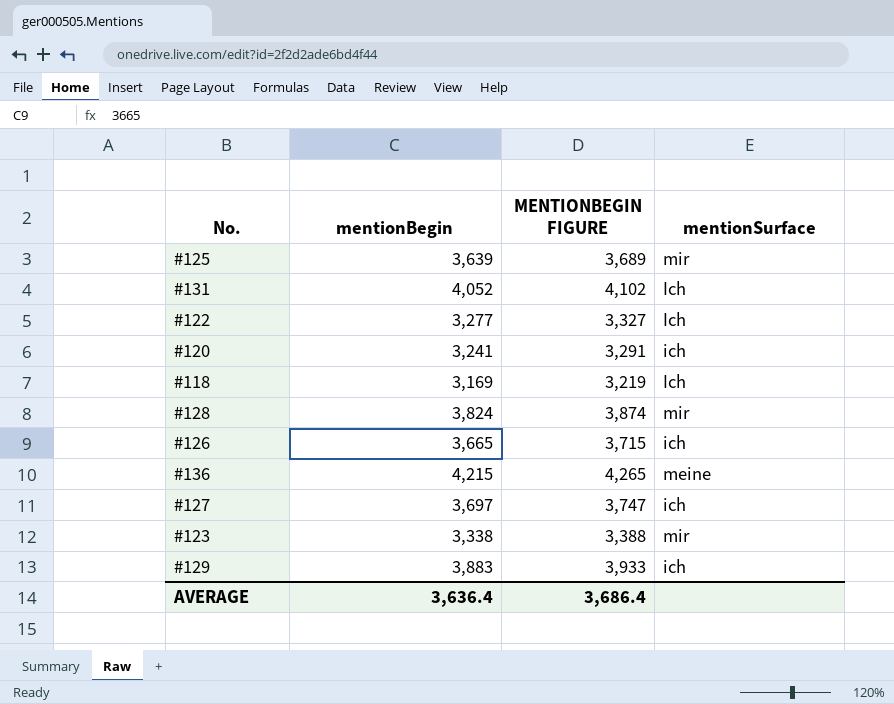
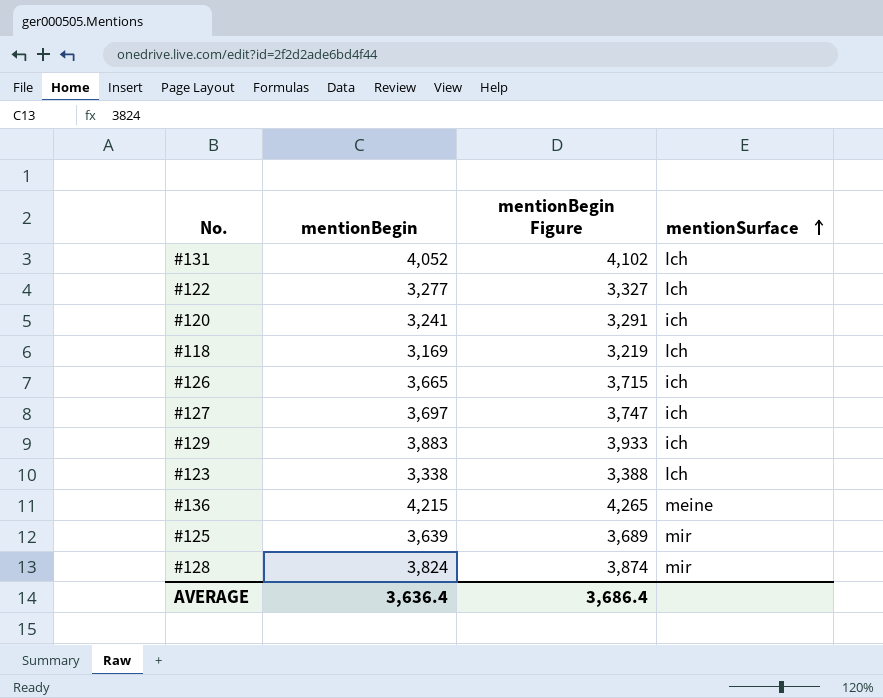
row order: none -> mentionSurface ascending
column name: MENTIONBEGIN FIGURE -> mentionBegin Figure
#123 | mentionSurface: mir -> Ich

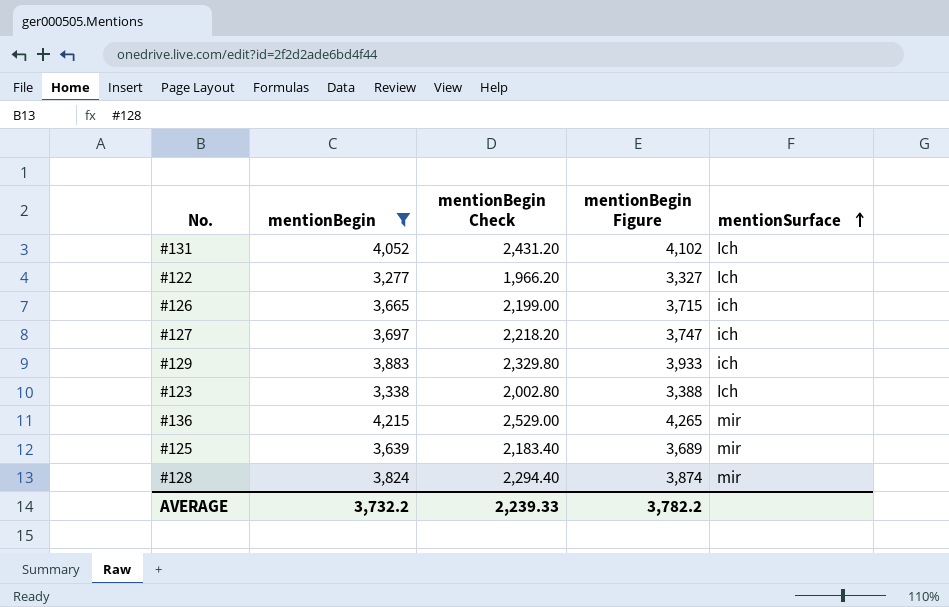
filter: none -> mentionBegin >= 3,277
column mentionBegin Check | formula: none -> [mentionBegin] * 0.6
#136 | mentionSurface: meine -> mir
AVERAGE | mentionBegin: 3,636.4 -> 3,732.2
AVERAGE | mentionBegin Figure: 3,686.4 -> 3,782.2

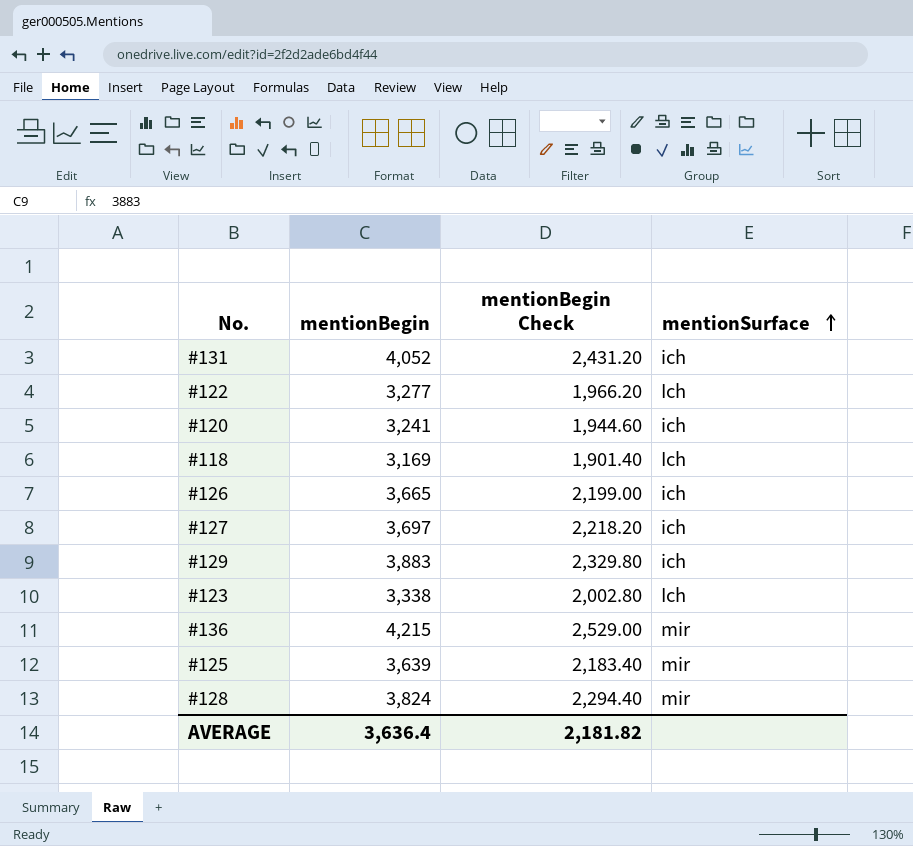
filter: mentionBegin >= 3,277 -> none
column mentionBegin Figure | formula: [mentionBegin] + 50 -> none
#131 | mentionSurface: Ich -> ich
AVERAGE | mentionBegin: 3,732.2 -> 3,636.4
AVERAGE | mentionBegin Check: 2,239.33 -> 2,181.82

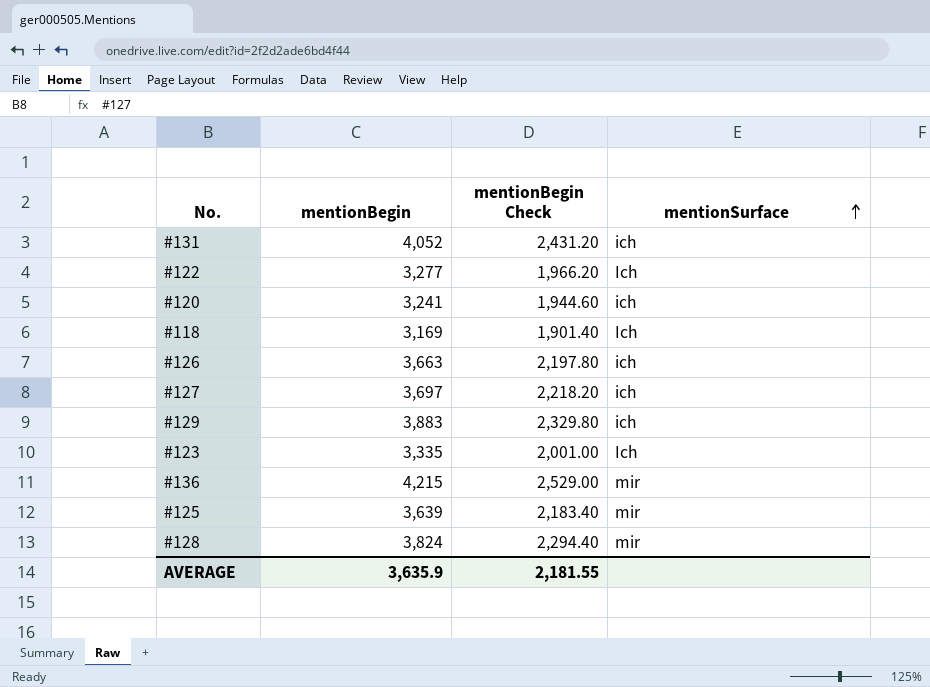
#126 | mentionBegin: 3,665 -> 3,663
#126 | mentionBegin Check: 2,199.00 -> 2,197.80
#123 | mentionBegin: 3,338 -> 3,335
#123 | mentionBegin Check: 2,002.80 -> 2,001.00
AVERAGE | mentionBegin: 3,636.4 -> 3,635.9
AVERAGE | mentionBegin Check: 2,181.82 -> 2,181.55

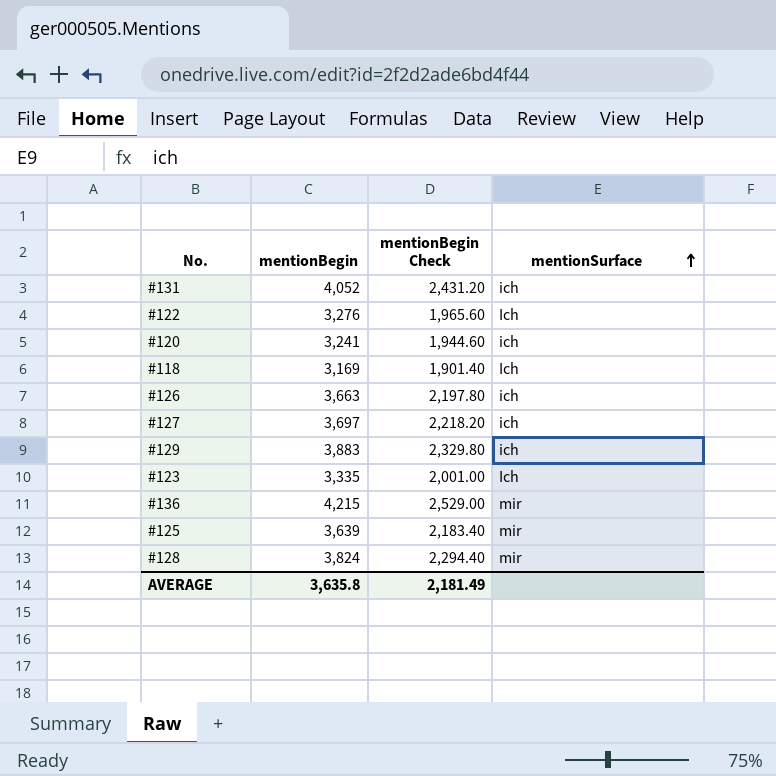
#122 | mentionBegin: 3,277 -> 3,276
#122 | mentionBegin Check: 1,966.20 -> 1,965.60
AVERAGE | mentionBegin: 3,635.9 -> 3,635.8
AVERAGE | mentionBegin Check: 2,181.55 -> 2,181.49

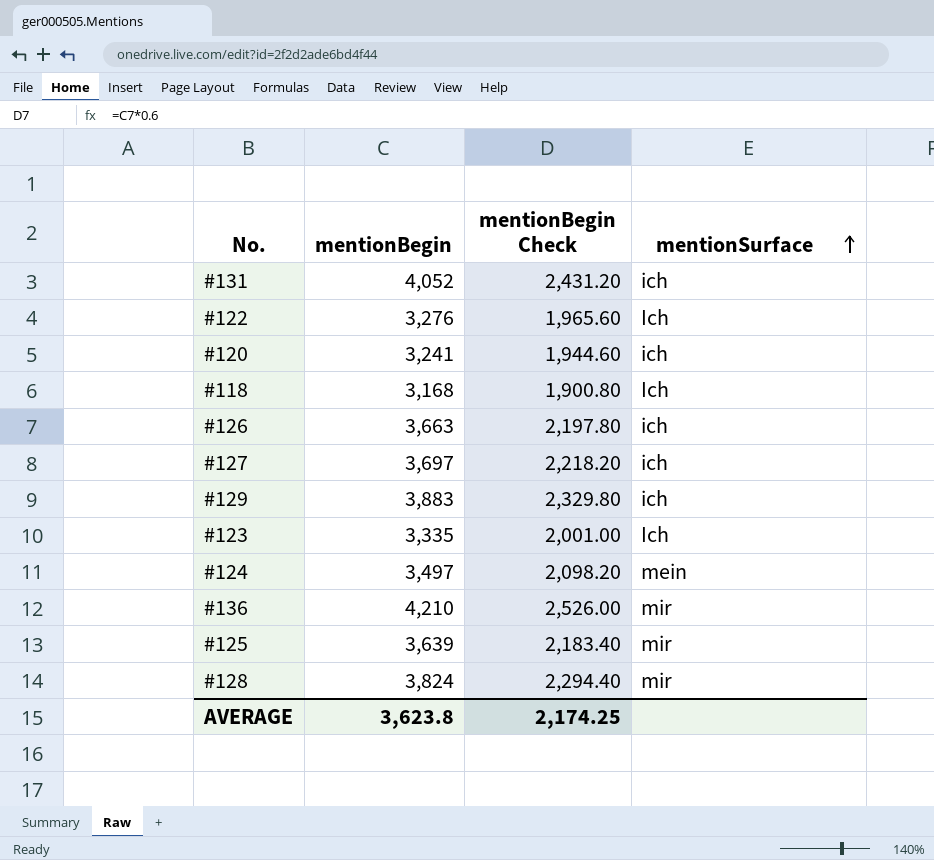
#118 | mentionBegin: 3,169 -> 3,168
#118 | mentionBegin Check: 1,901.40 -> 1,900.80
row #124: none -> 3,497 | 2,098.20 | mein
#136 | mentionBegin: 4,215 -> 4,210
#136 | mentionBegin Check: 2,529.00 -> 2,526.00
AVERAGE | mentionBegin: 3,635.8 -> 3,623.8
AVERAGE | mentionBegin Check: 2,181.49 -> 2,174.25

